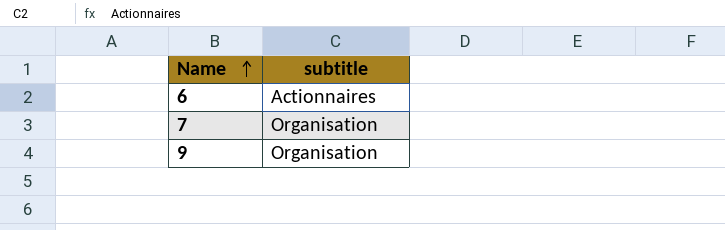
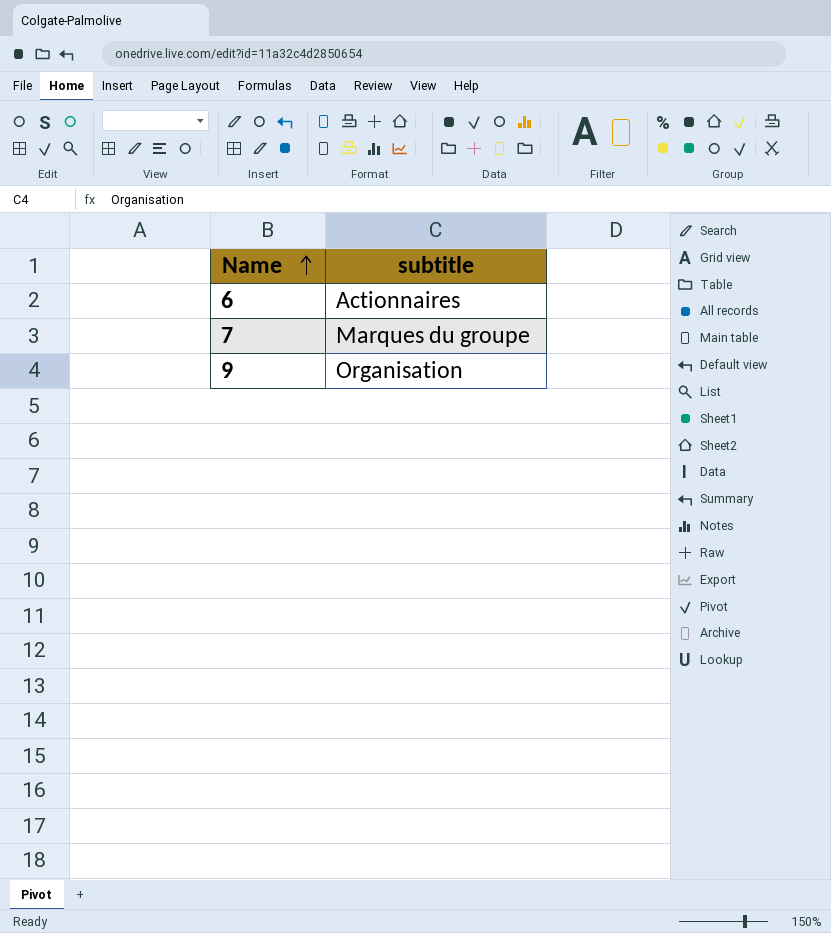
7 | subtitle: Organisation -> Marques du groupe

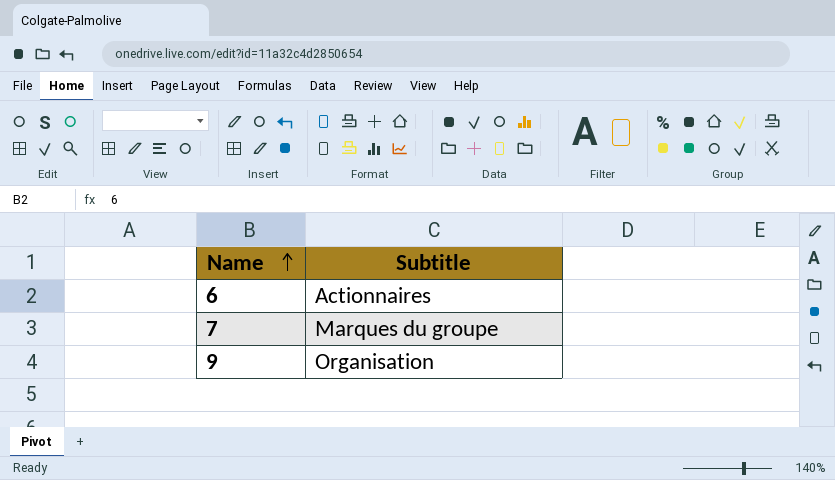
column name: subtitle -> Subtitle

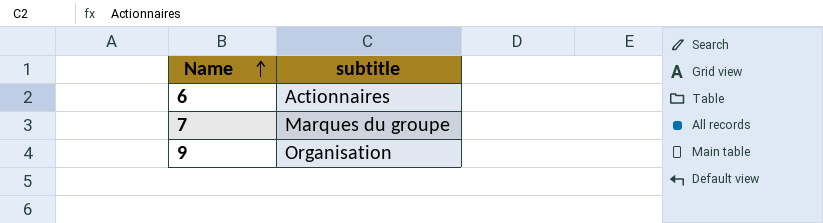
column name: Subtitle -> subtitle

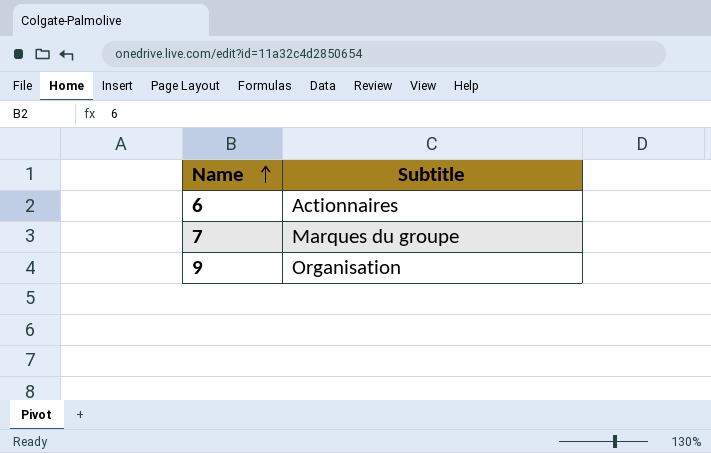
column name: subtitle -> Subtitle

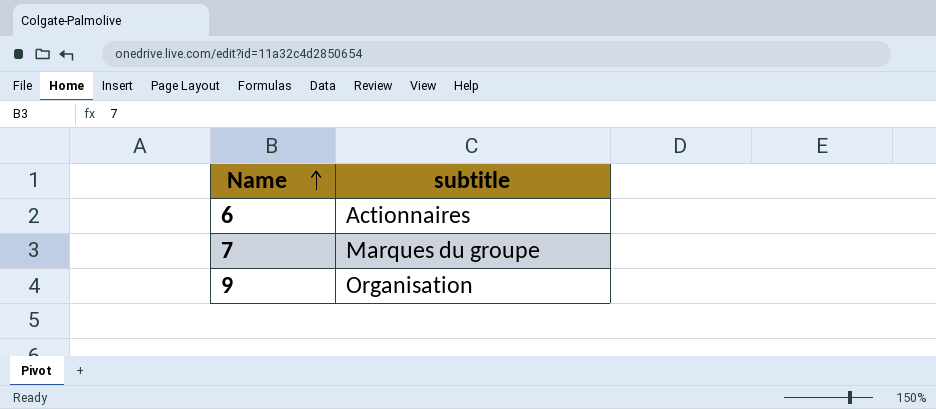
column name: Subtitle -> subtitle

